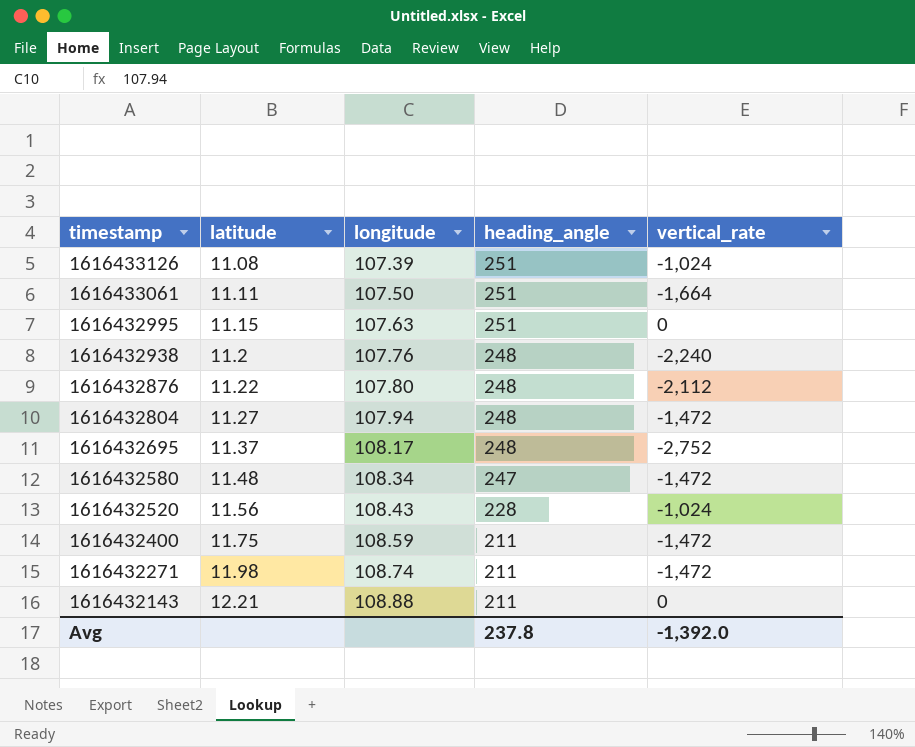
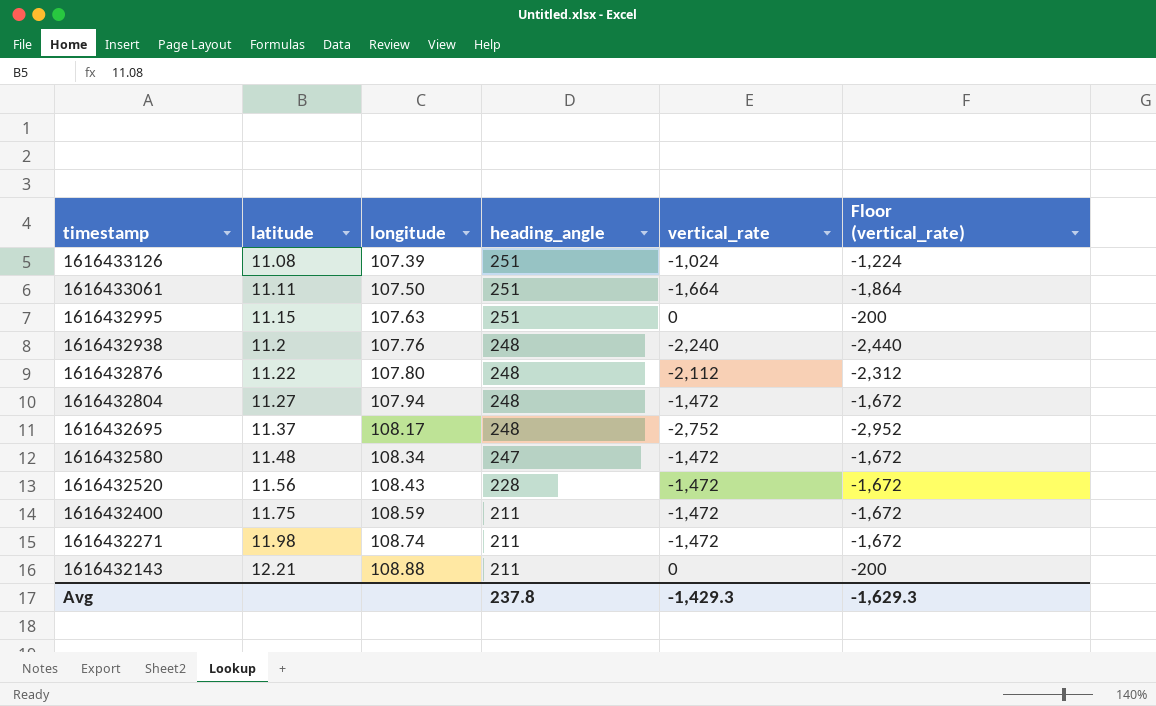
column Floor (vertical_rate) | formula: none -> [vertical_rate] - 200
1616432520 | vertical_rate: -1,024 -> -1,472
Avg | vertical_rate: -1,392.0 -> -1,429.3

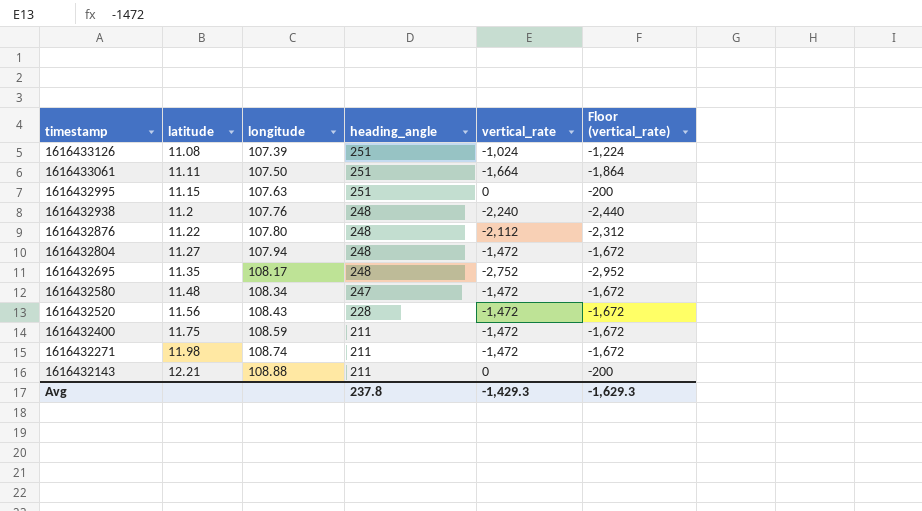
1616432695 | latitude: 11.37 -> 11.35

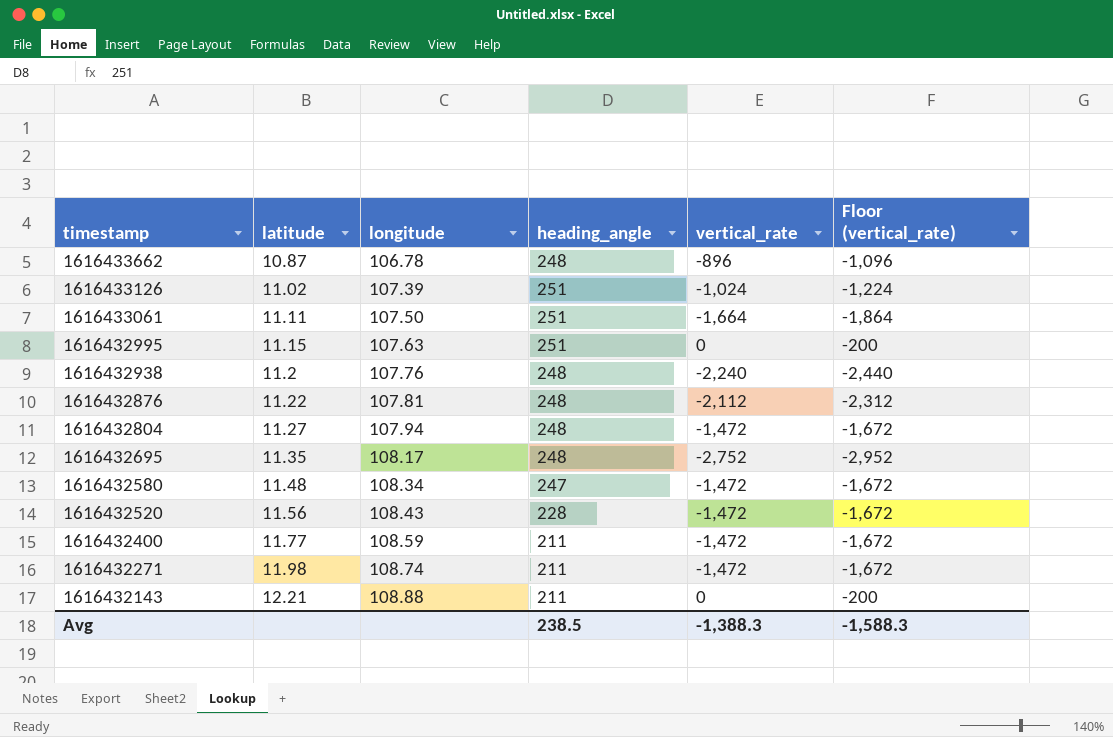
row 1616433662: none -> 10.87 | 106.78 | 248 | -896 | -1,096
1616433126 | latitude: 11.08 -> 11.02
1616432876 | longitude: 107.80 -> 107.81
1616432400 | latitude: 11.75 -> 11.77
Avg | heading_angle: 237.8 -> 238.5
Avg | vertical_rate: -1,429.3 -> -1,388.3
Avg | Floor (vertical_rate): -1,629.3 -> -1,588.3

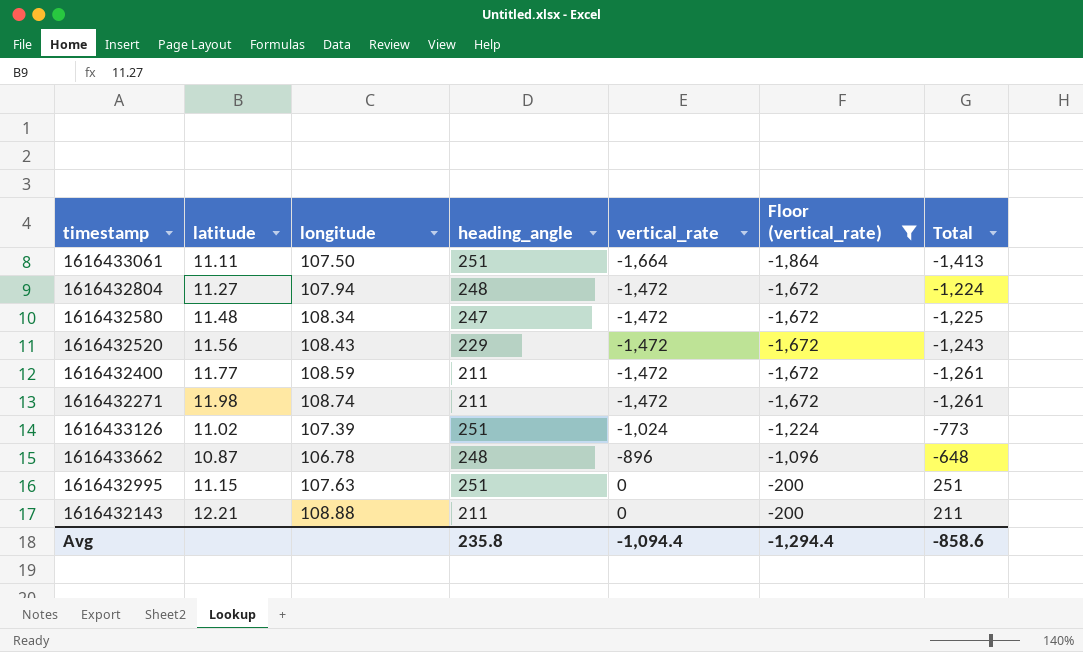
filter: none -> Floor (vertical_rate) >= -1,864
row order: timestamp descending -> vertical_rate ascending
column Total | formula: none -> [heading_angle] + [vertical_rate]
1616432520 | heading_angle: 228 -> 229
Avg | heading_angle: 238.5 -> 235.8
Avg | vertical_rate: -1,388.3 -> -1,094.4
Avg | Floor (vertical_rate): -1,588.3 -> -1,294.4

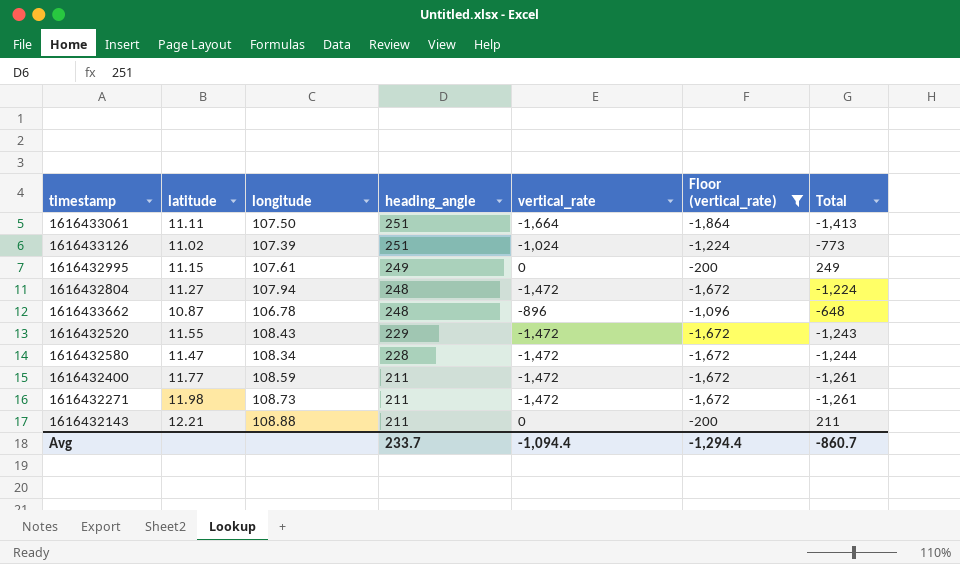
row order: vertical_rate ascending -> heading_angle descending
1616432995 | longitude: 107.63 -> 107.61
1616432995 | heading_angle: 251 -> 249
1616432995 | Total: 251 -> 249
1616432520 | latitude: 11.56 -> 11.55
1616432580 | latitude: 11.48 -> 11.47
1616432580 | heading_angle: 247 -> 228
1616432580 | Total: -1,225 -> -1,244
1616432271 | longitude: 108.74 -> 108.73
Avg | heading_angle: 235.8 -> 233.7
Avg | Total: -858.6 -> -860.7

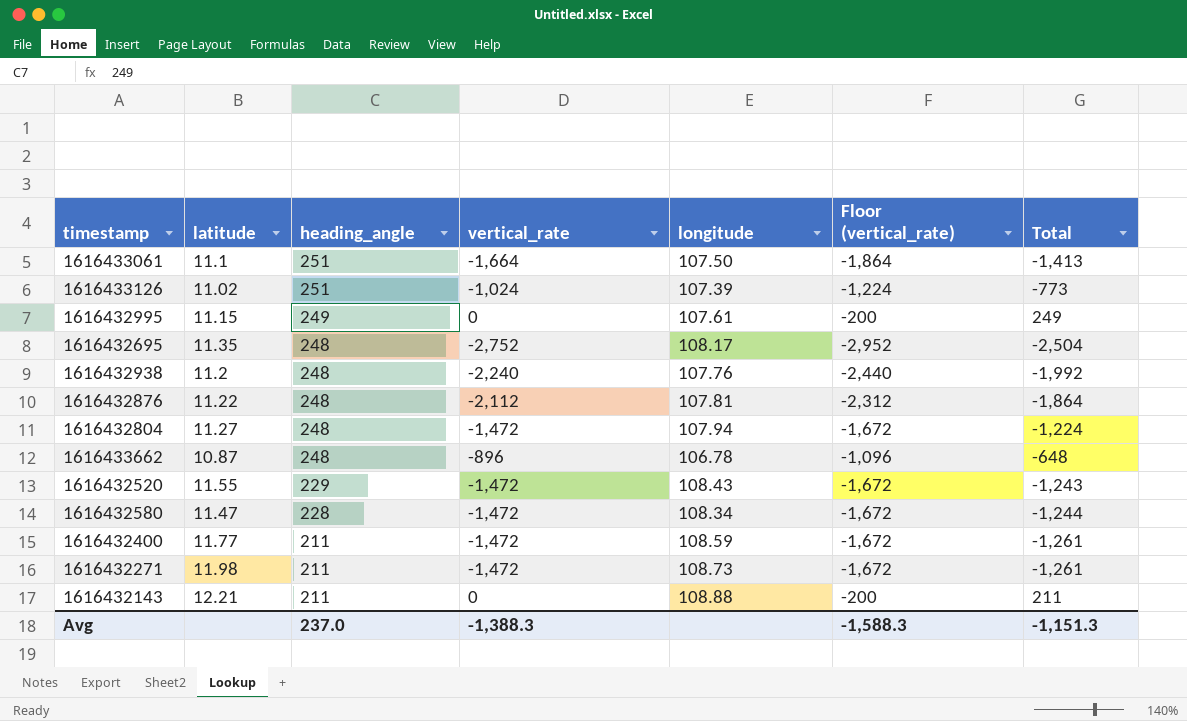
filter: Floor (vertical_rate) >= -1,864 -> none
column longitude | position: 3 -> 5
1616433061 | latitude: 11.11 -> 11.1
Avg | heading_angle: 233.7 -> 237.0
Avg | vertical_rate: -1,094.4 -> -1,388.3
Avg | Floor (vertical_rate): -1,294.4 -> -1,588.3
Avg | Total: -860.7 -> -1,151.3

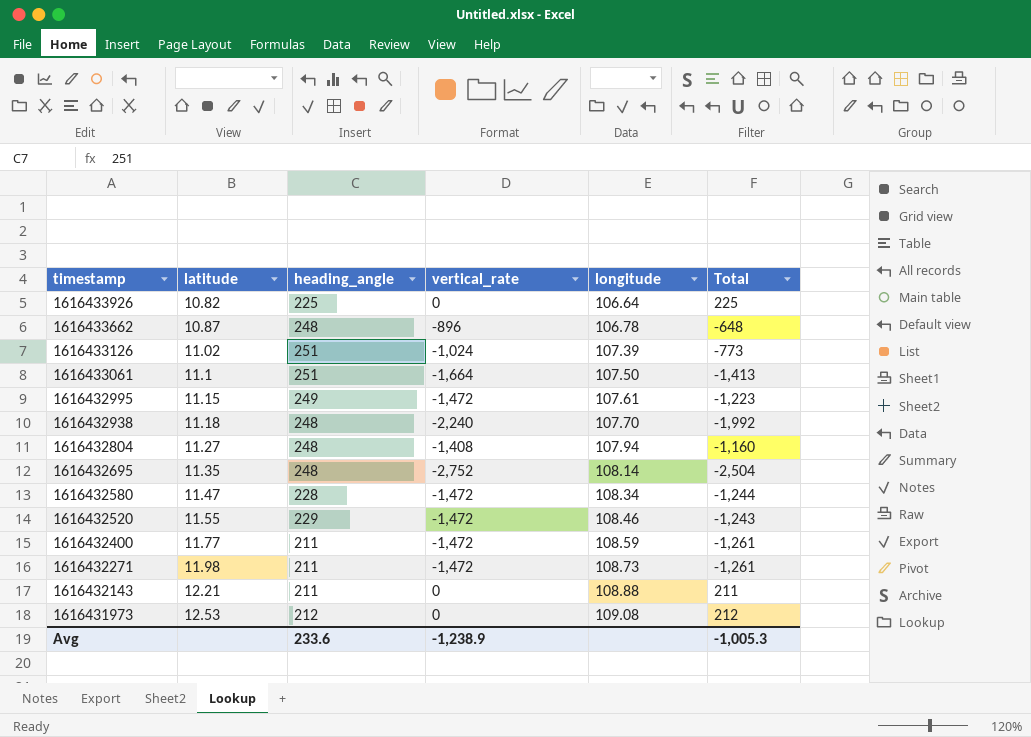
row order: heading_angle descending -> timestamp descending
column Floor (vertical_rate) | formula: [vertical_rate] - 200 -> none
row 1616432876: 11.22 | 248 | -2,112 | 107.81 | -2,312 | -1,864 -> none
row 1616433926: none -> 10.82 | 225 | 0 | 106.64 | 225
1616432995 | vertical_rate: 0 -> -1,472
1616432995 | Total: 249 -> -1,223
1616432938 | latitude: 11.2 -> 11.18
1616432938 | longitude: 107.76 -> 107.70
1616432804 | vertical_rate: -1,472 -> -1,408
1616432804 | Total: -1,224 -> -1,160
1616432695 | longitude: 108.17 -> 108.14
1616432520 | longitude: 108.43 -> 108.46
row 1616431973: none -> 12.53 | 212 | 0 | 109.08 | 212
Avg | heading_angle: 237.0 -> 233.6
Avg | vertical_rate: -1,388.3 -> -1,238.9
Avg | Total: -1,151.3 -> -1,005.3

